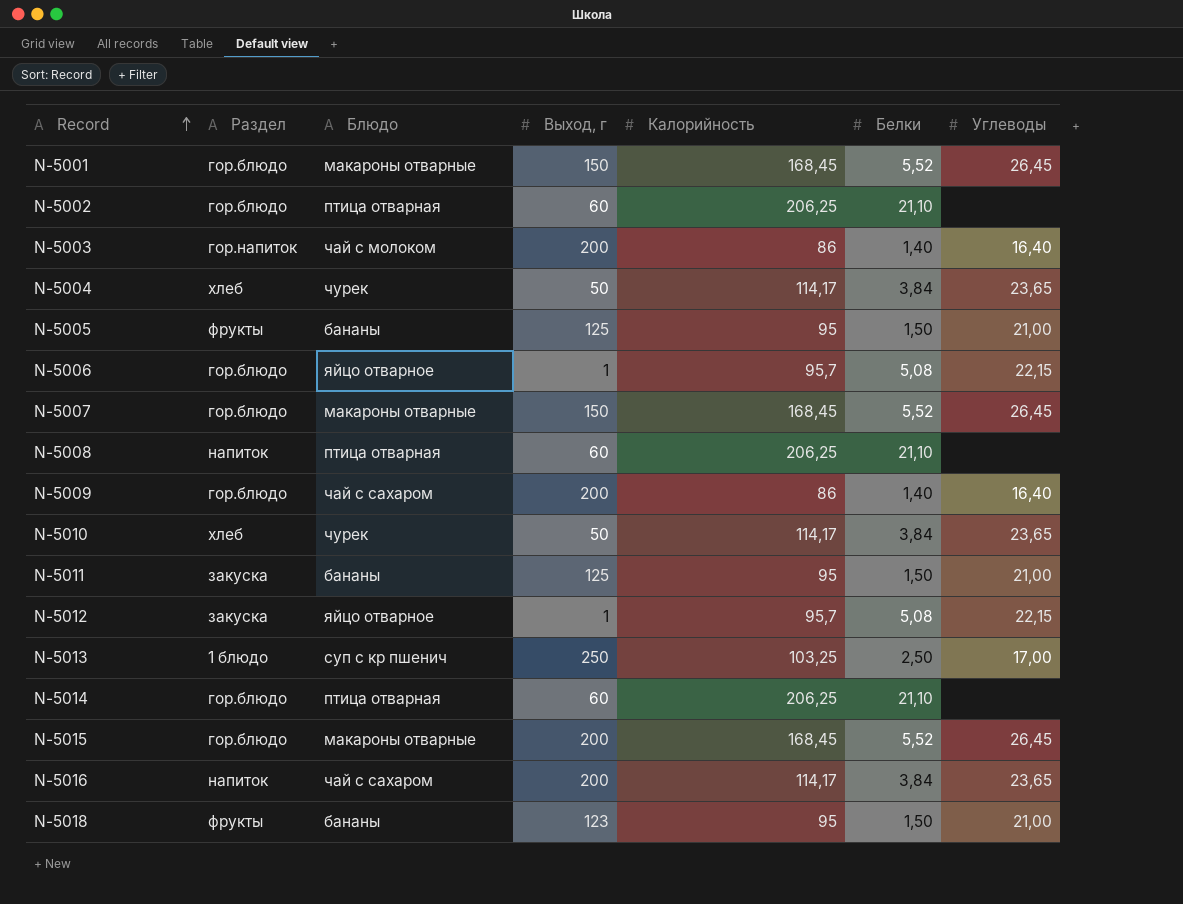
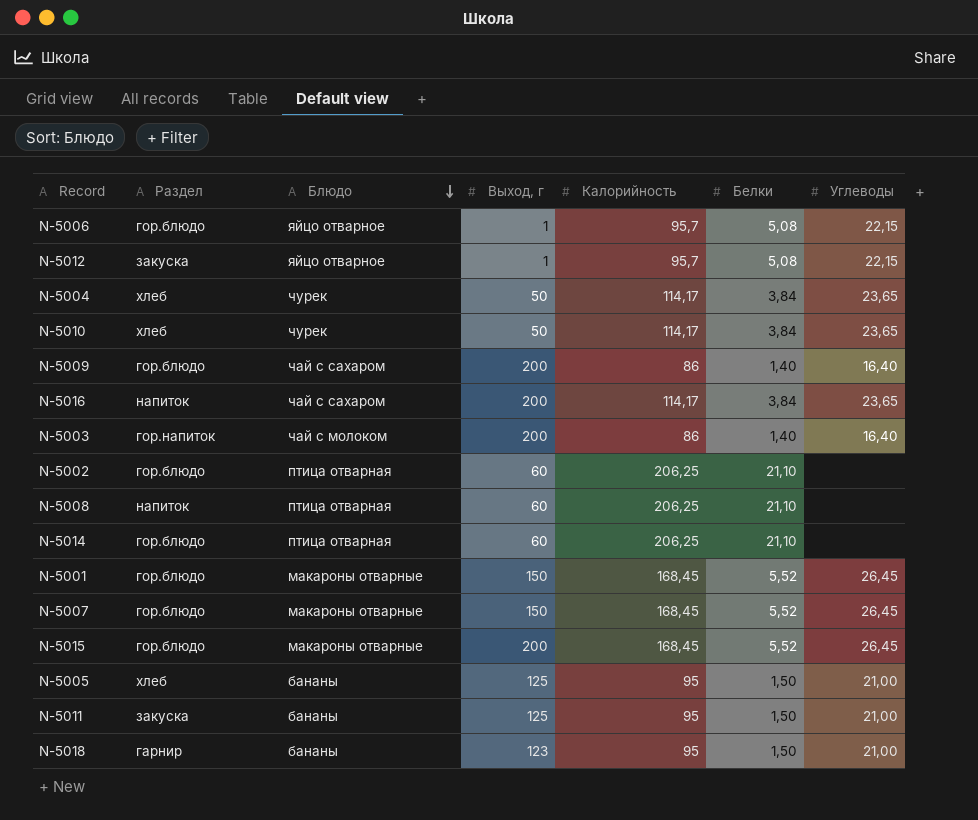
row order: Record ascending -> Блюдо descending
row N-5013: 1 блюдо | суп с кр пшенич | 250 | 103,25 | 2,50 | 17,00 -> none
N-5005 | Раздел: фрукты -> хлеб
N-5018 | Раздел: фрукты -> гарнир

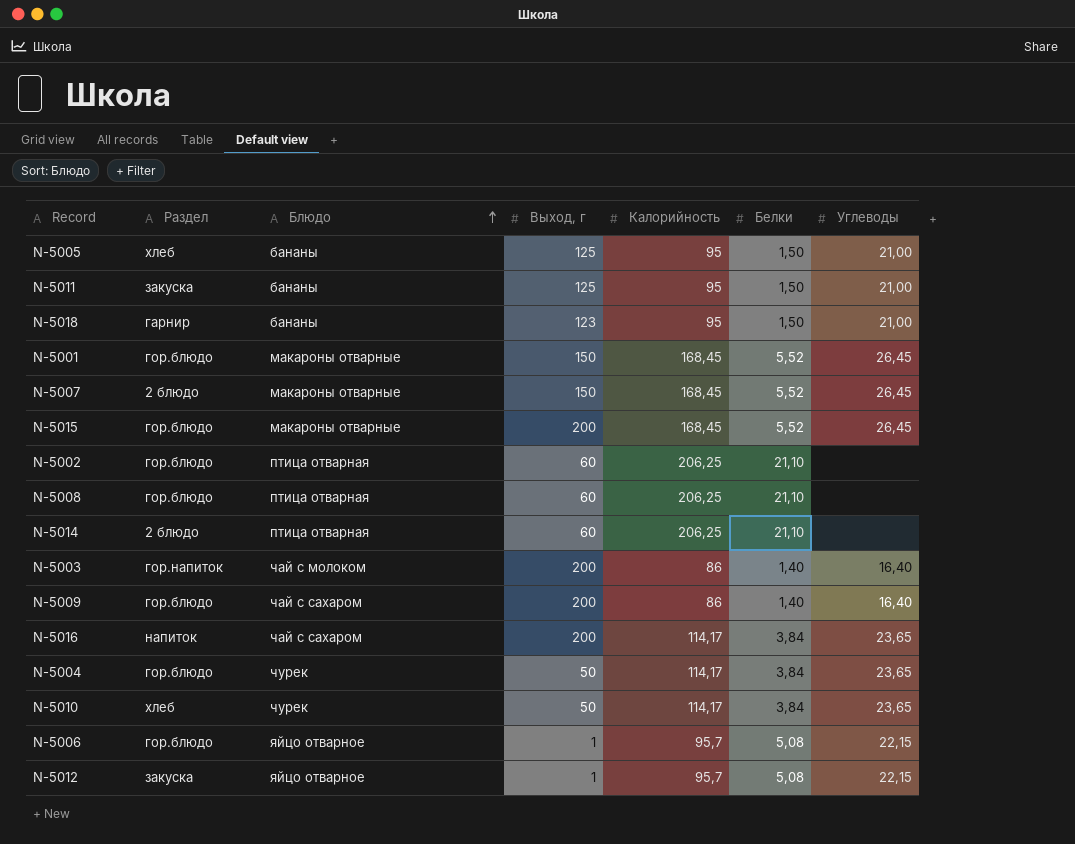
row order: Блюдо descending -> Блюдо ascending
N-5007 | Раздел: гор.блюдо -> 2 блюдо
N-5008 | Раздел: напиток -> гор.блюдо
N-5014 | Раздел: гор.блюдо -> 2 блюдо
N-5004 | Раздел: хлеб -> гор.блюдо

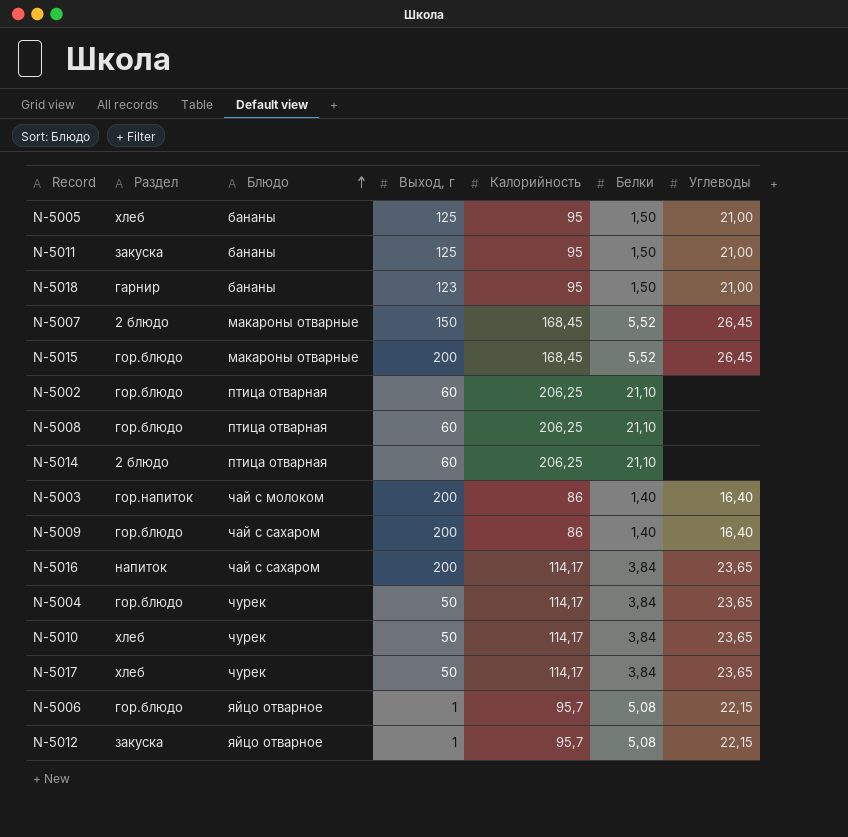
row N-5001: гор.блюдо | макароны отварные | 150 | 168,45 | 5,52 | 26,45 -> none
row N-5017: none -> хлеб | чурек | 50 | 114,17 | 3,84 | 23,65

